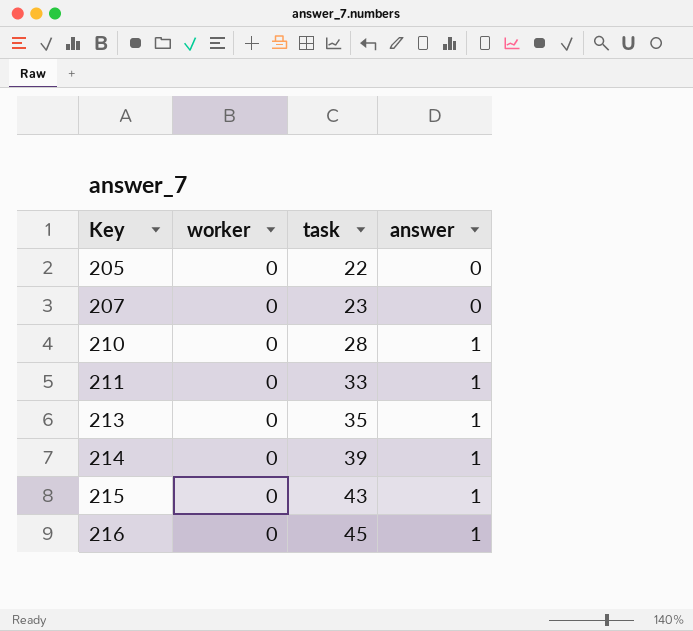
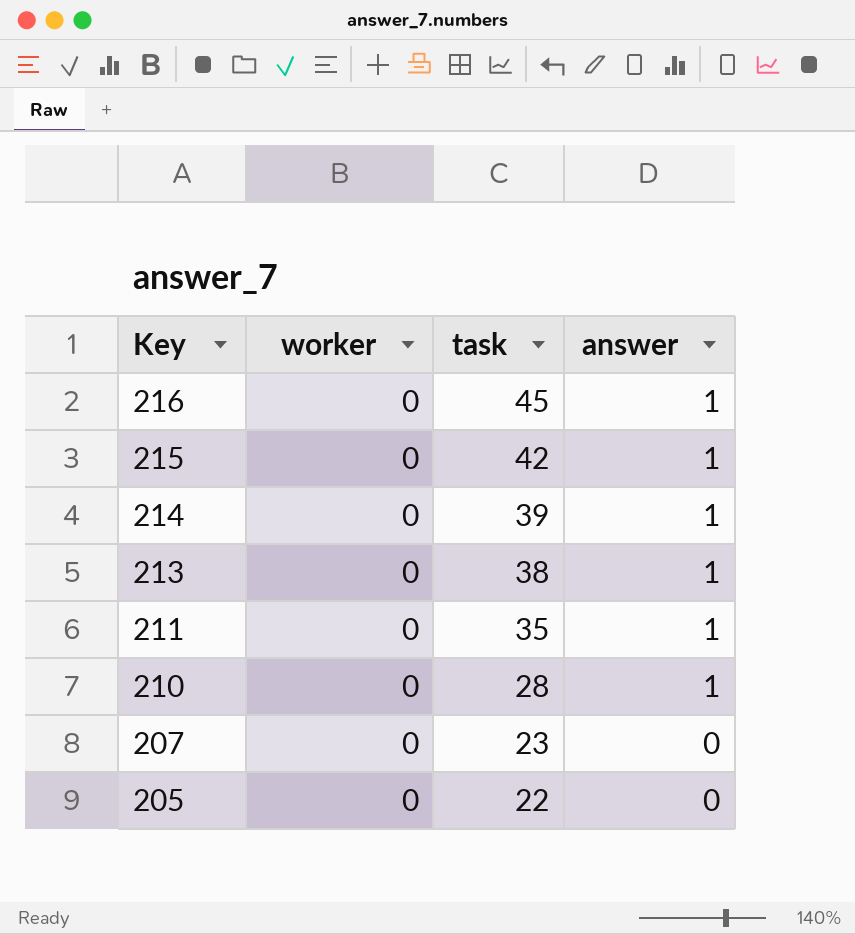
row order: Key ascending -> Key descending
215 | task: 43 -> 42
213 | task: 35 -> 38
211 | task: 33 -> 35

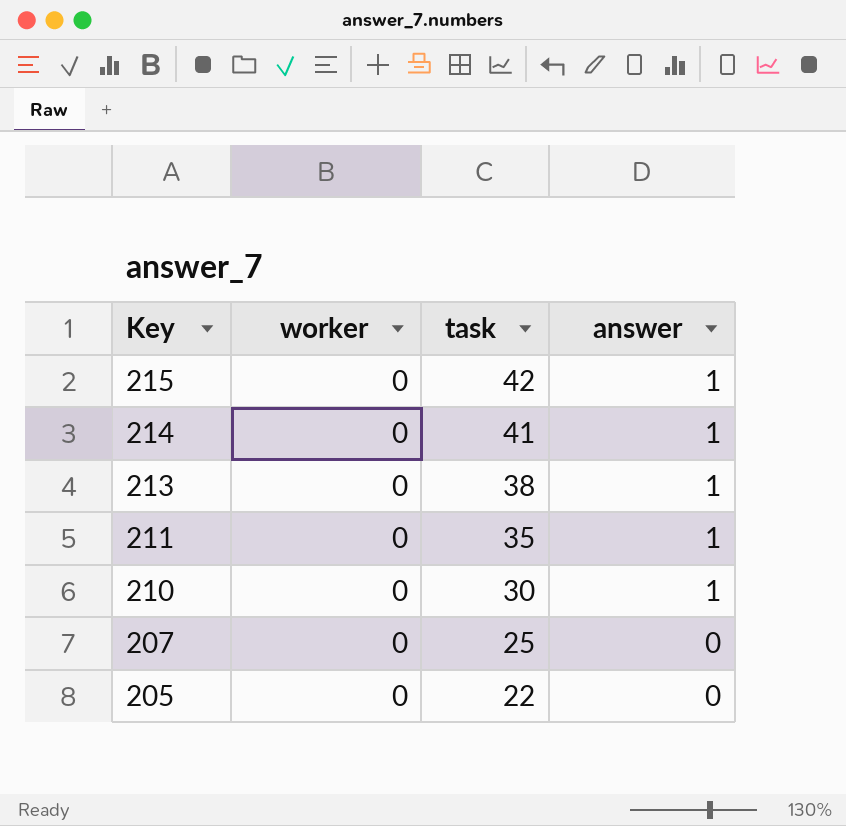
row 216: 0 | 45 | 1 -> none
214 | task: 39 -> 41
210 | task: 28 -> 30
207 | task: 23 -> 25

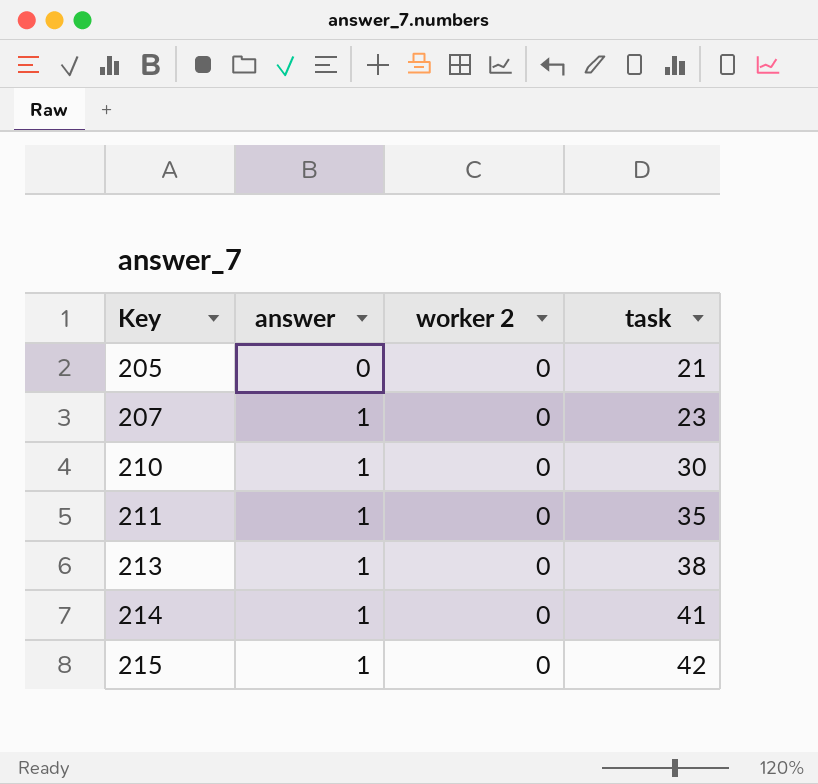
row order: Key descending -> Key ascending
column answer | position: 4 -> 2
column name: worker -> worker 2
205 | task: 22 -> 21
207 | answer: 0 -> 1
207 | task: 25 -> 23

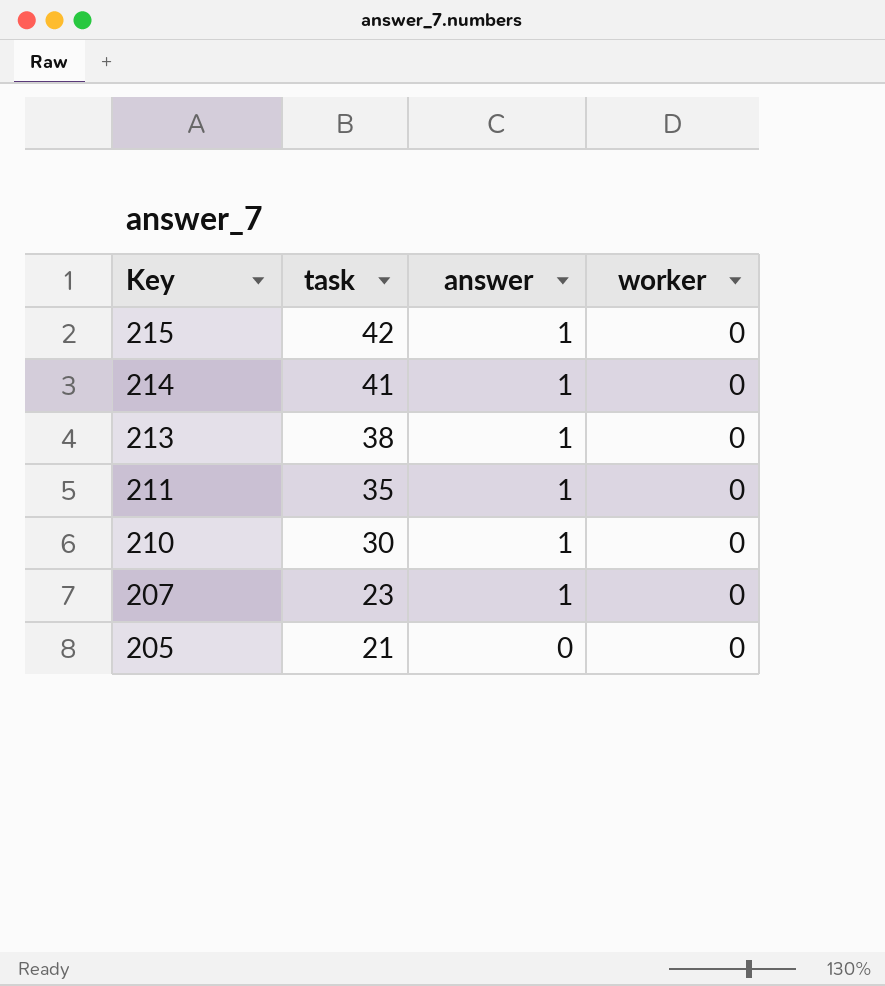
row order: Key ascending -> Key descending
column task | position: 4 -> 2
column name: worker 2 -> worker

